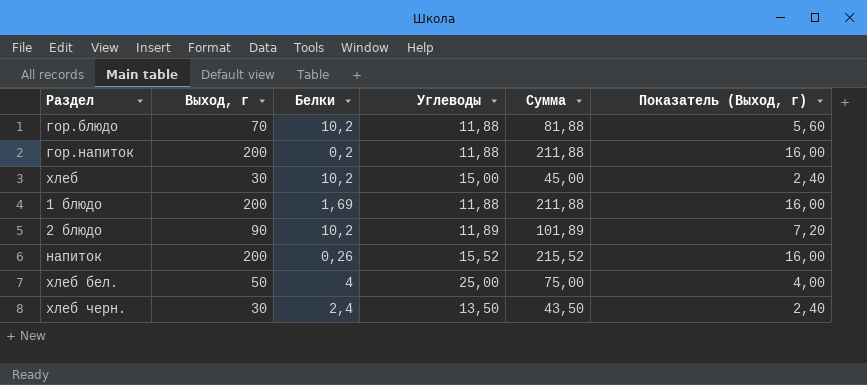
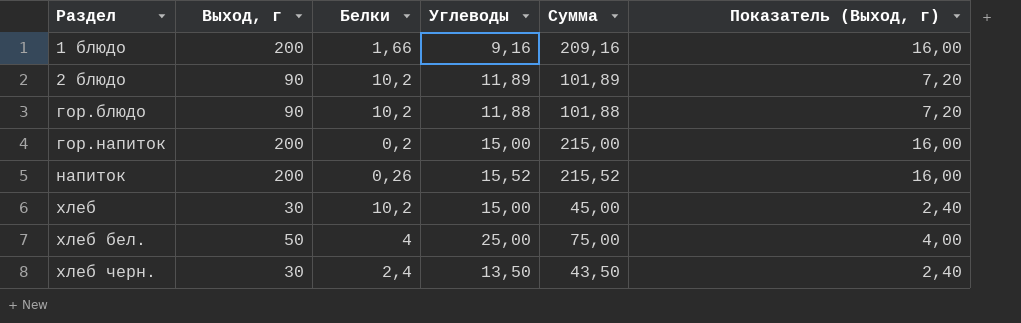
row order: none -> Раздел ascending
1 блюдо | Белки: 1,69 -> 1,66
1 блюдо | Углеводы: 11,88 -> 9,16
1 блюдо | Сумма: 211,88 -> 209,16
гор.блюдо | Выход, г: 70 -> 90
гор.блюдо | Сумма: 81,88 -> 101,88
гор.блюдо | Показатель (Выход, г): 5,60 -> 7,20
гор.напиток | Углеводы: 11,88 -> 15,00
гор.напиток | Сумма: 211,88 -> 215,00

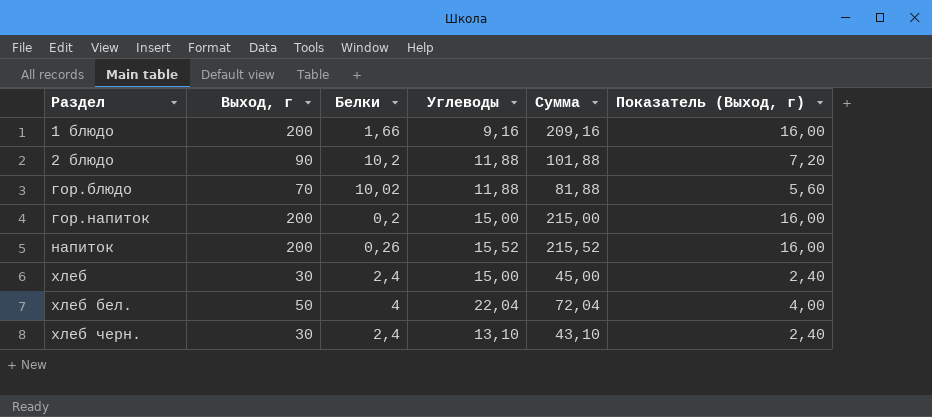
2 блюдо | Углеводы: 11,89 -> 11,88
2 блюдо | Сумма: 101,89 -> 101,88
гор.блюдо | Выход, г: 90 -> 70
гор.блюдо | Белки: 10,2 -> 10,02
гор.блюдо | Сумма: 101,88 -> 81,88
гор.блюдо | Показатель (Выход, г): 7,20 -> 5,60
хлеб | Белки: 10,2 -> 2,4
хлеб бел. | Углеводы: 25,00 -> 22,04
хлеб бел. | Сумма: 75,00 -> 72,04
хлеб черн. | Углеводы: 13,50 -> 13,10
хлеб черн. | Сумма: 43,50 -> 43,10

